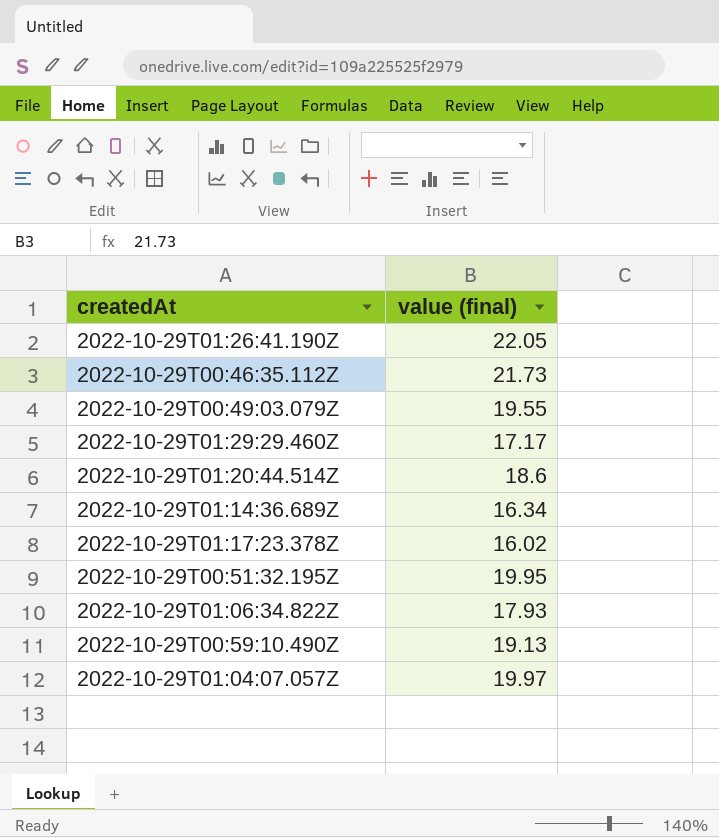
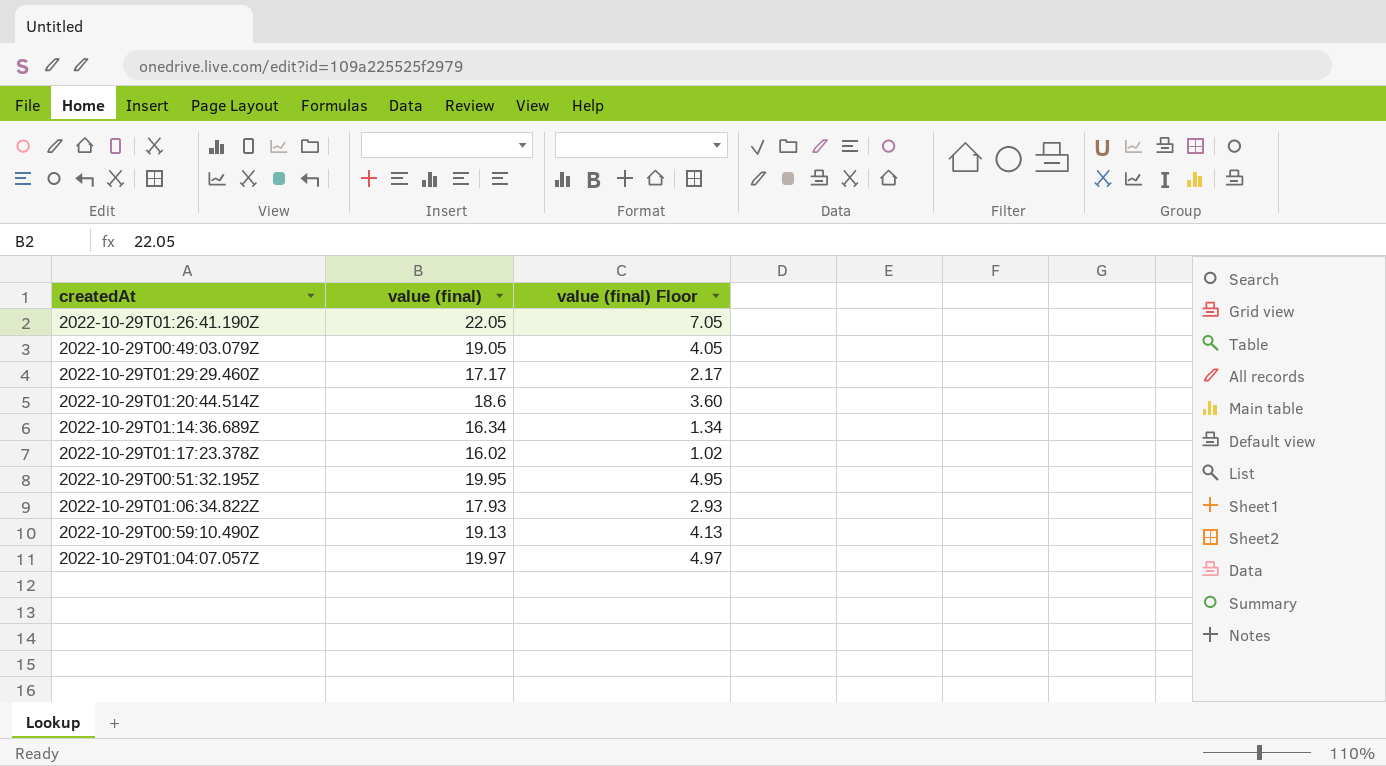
column value (final) Floor | formula: none -> [value (final)] - 15
row 2022-10-29T00:46:35.112Z: 21.73 -> none
2022-10-29T00:49:03.079Z | value (final): 19.55 -> 19.05

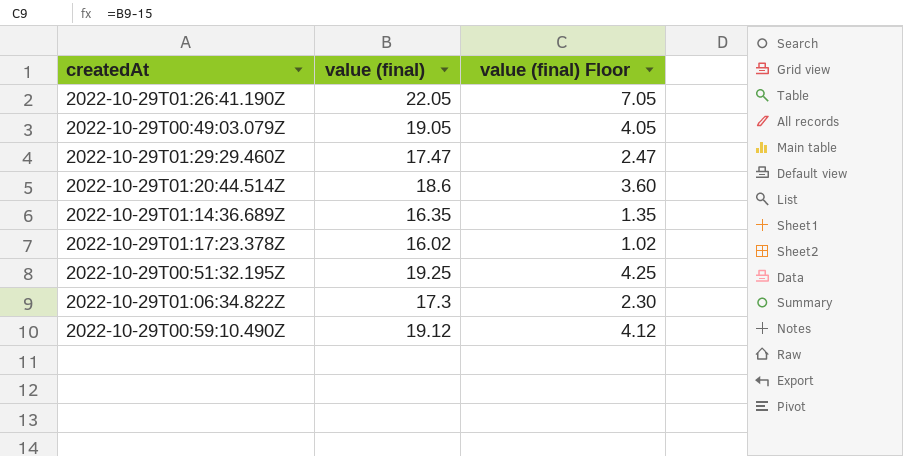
row 2022-10-29T01:04:07.057Z: 19.97 | 4.97 -> none
2022-10-29T01:29:29.460Z | value (final): 17.17 -> 17.47
2022-10-29T01:29:29.460Z | value (final) Floor: 2.17 -> 2.47
2022-10-29T01:14:36.689Z | value (final): 16.34 -> 16.35
2022-10-29T01:14:36.689Z | value (final) Floor: 1.34 -> 1.35
2022-10-29T00:51:32.195Z | value (final): 19.95 -> 19.25
2022-10-29T00:51:32.195Z | value (final) Floor: 4.95 -> 4.25
2022-10-29T01:06:34.822Z | value (final): 17.93 -> 17.3
2022-10-29T01:06:34.822Z | value (final) Floor: 2.93 -> 2.30
2022-10-29T00:59:10.490Z | value (final): 19.13 -> 19.12
2022-10-29T00:59:10.490Z | value (final) Floor: 4.13 -> 4.12

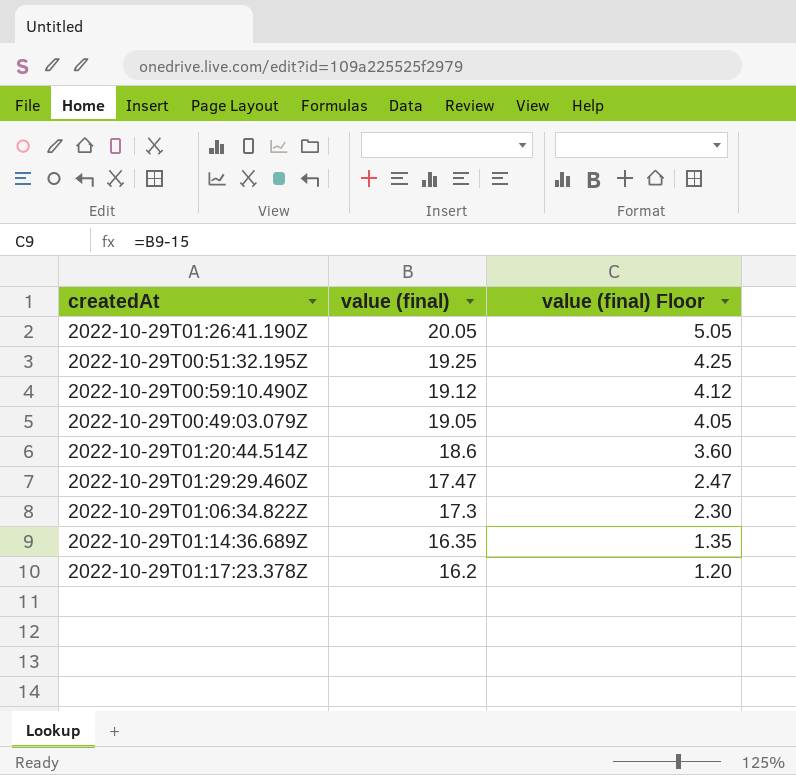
row order: none -> value (final) descending
2022-10-29T01:26:41.190Z | value (final): 22.05 -> 20.05
2022-10-29T01:26:41.190Z | value (final) Floor: 7.05 -> 5.05
2022-10-29T01:17:23.378Z | value (final): 16.02 -> 16.2
2022-10-29T01:17:23.378Z | value (final) Floor: 1.02 -> 1.20

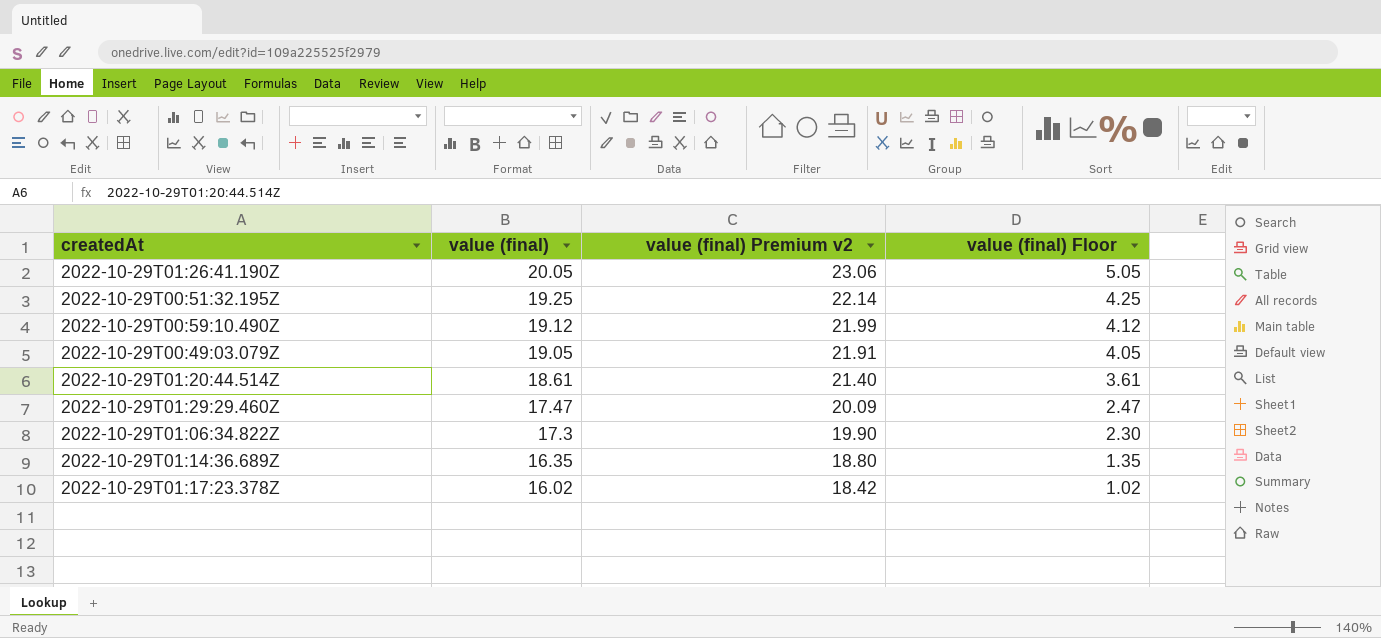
column value (final) Premium v2 | formula: none -> [value (final)] * 1.15
2022-10-29T01:20:44.514Z | value (final): 18.6 -> 18.61
2022-10-29T01:20:44.514Z | value (final) Floor: 3.60 -> 3.61
2022-10-29T01:17:23.378Z | value (final): 16.2 -> 16.02
2022-10-29T01:17:23.378Z | value (final) Floor: 1.20 -> 1.02

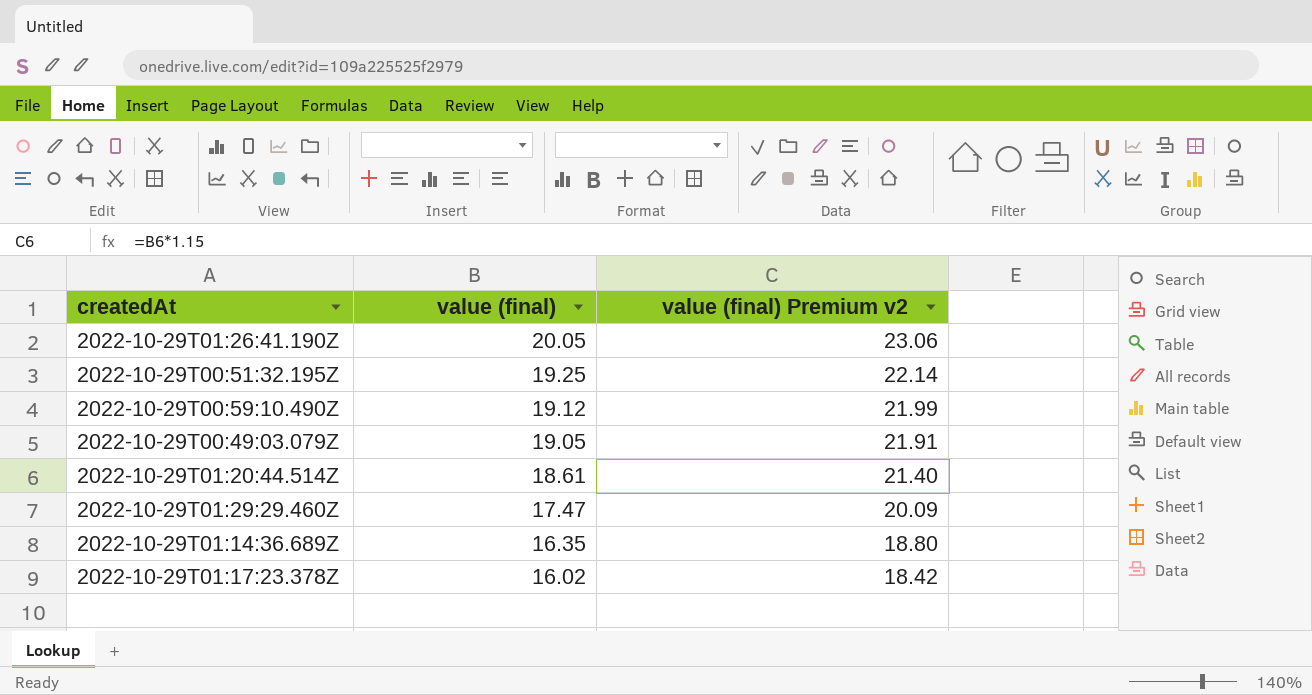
column value (final) Floor | formula: [value (final)] - 15 -> none
row 2022-10-29T01:06:34.822Z: 17.3 | 19.90 | 2.30 -> none

